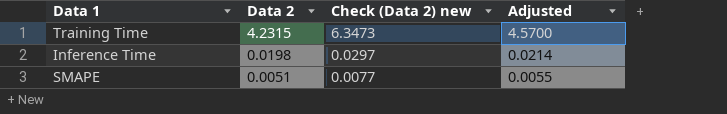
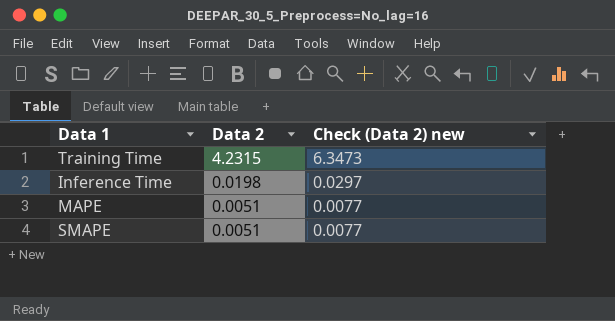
column Adjusted | formula: [Data 2] * 1.08 -> none
row MAPE: none -> 0.0051 | 0.0077

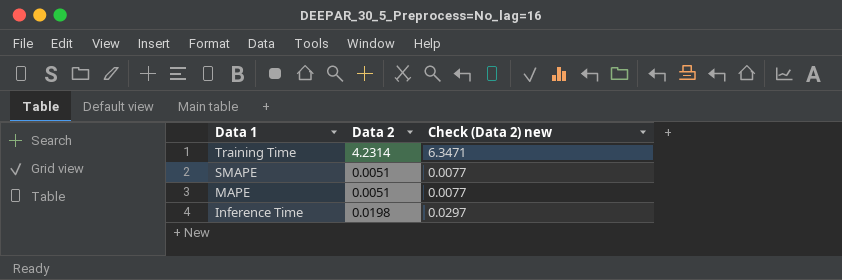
row order: Data 2 descending -> Data 1 descending
Training Time | Data 2: 4.2315 -> 4.2314
Training Time | Check (Data 2) new: 6.3473 -> 6.3471

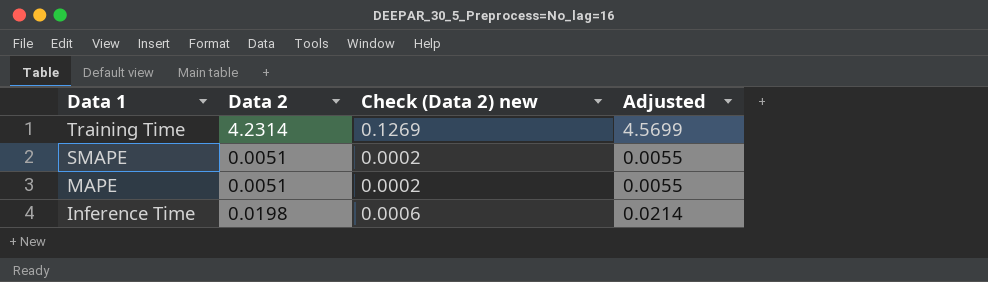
column Check (Data 2) new | formula: [Data 2] * 1.5 -> [Data 2] * 0.03
column Adjusted | formula: none -> [Data 2] * 1.08

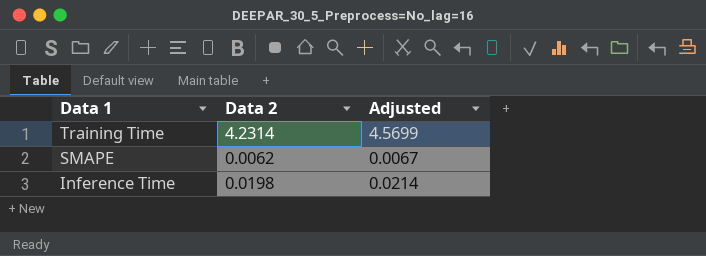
column Check (Data 2) new | formula: [Data 2] * 0.03 -> none
row MAPE: 0.0051 | 0.0002 | 0.0055 -> none
SMAPE | Data 2: 0.0051 -> 0.0062
SMAPE | Adjusted: 0.0055 -> 0.0067

